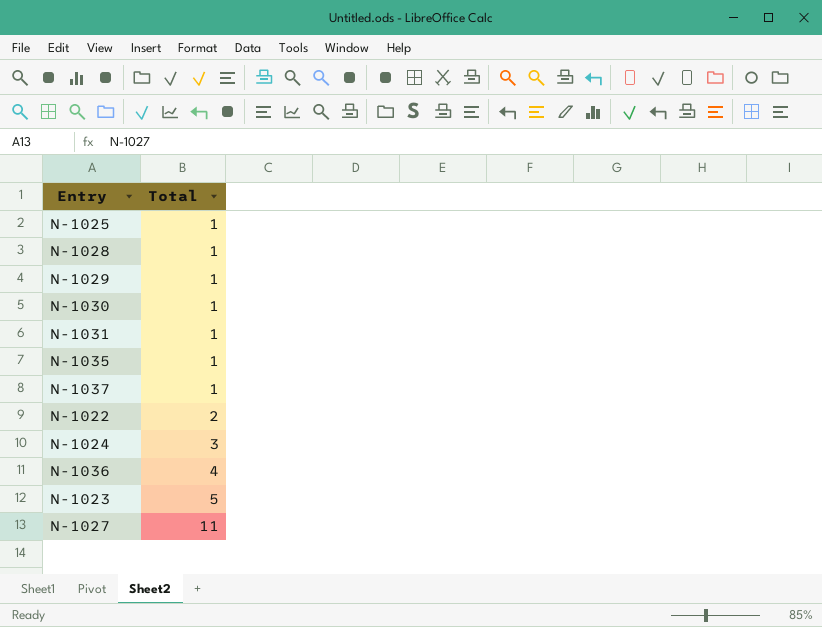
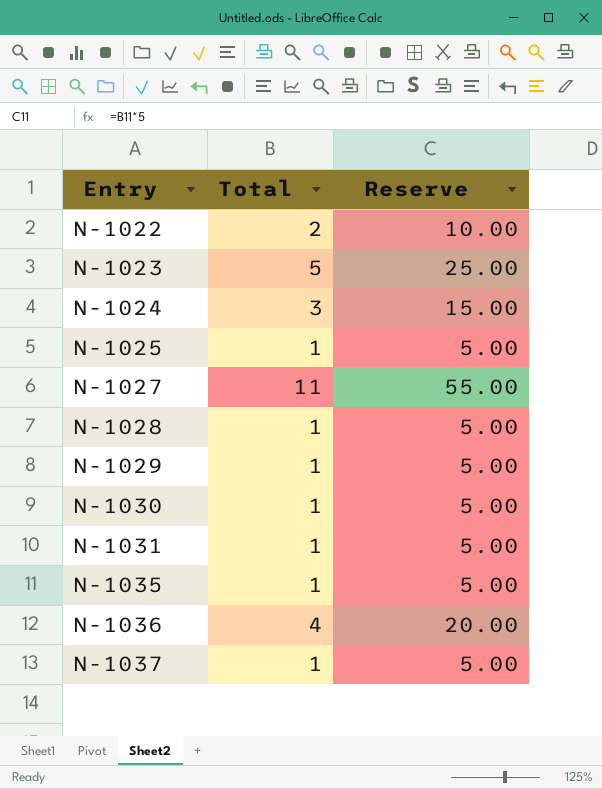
row order: Total ascending -> Entry ascending
column Reserve | formula: none -> [Total] * 5

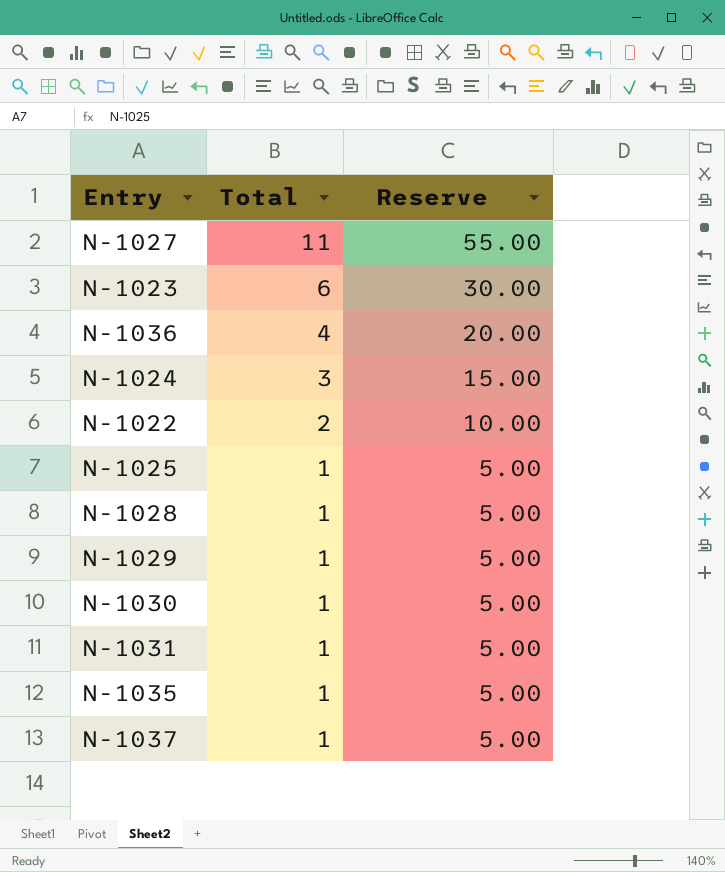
row order: Entry ascending -> Total descending
N-1023 | Total: 5 -> 6
N-1023 | Reserve: 25.00 -> 30.00

